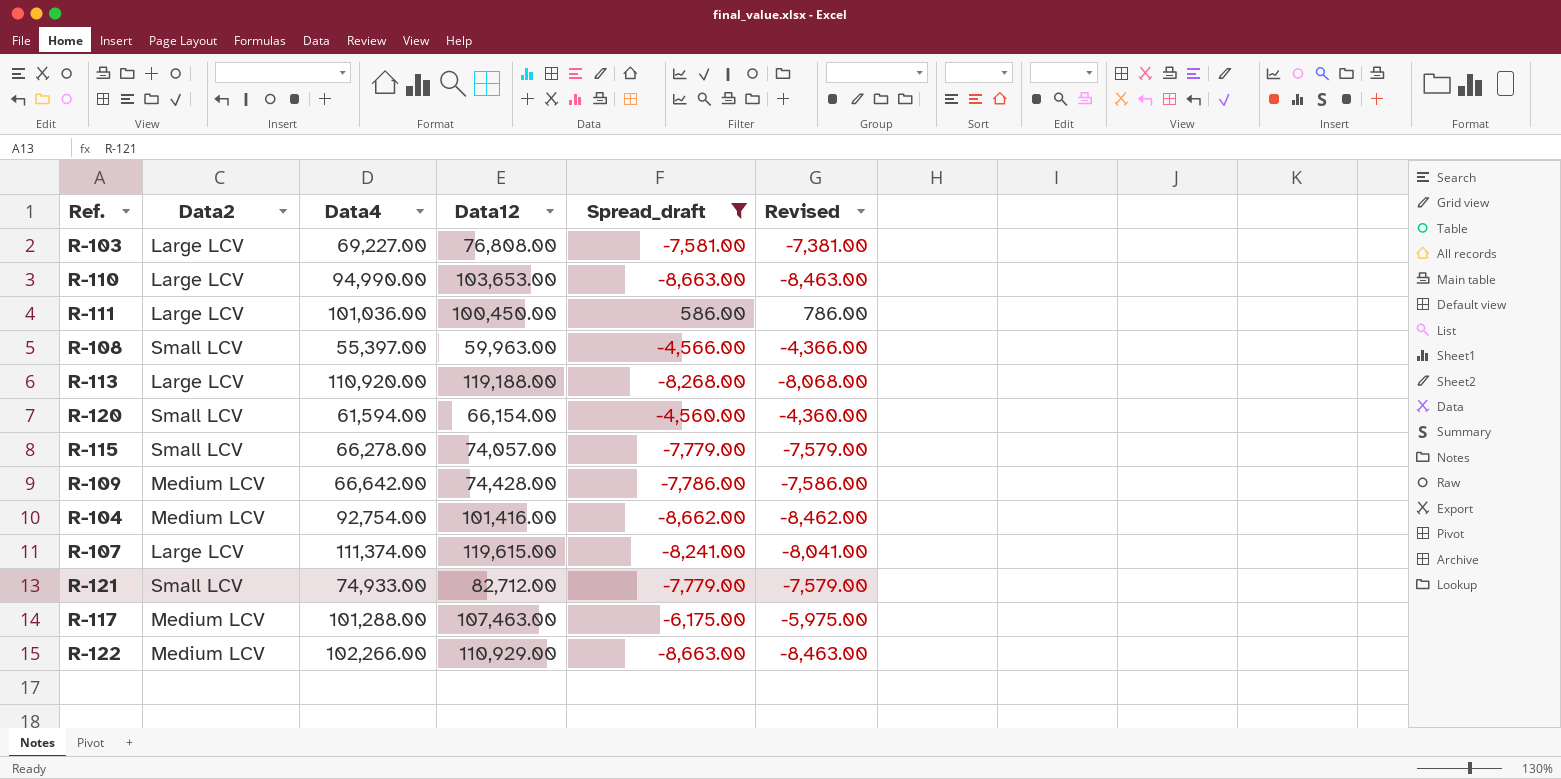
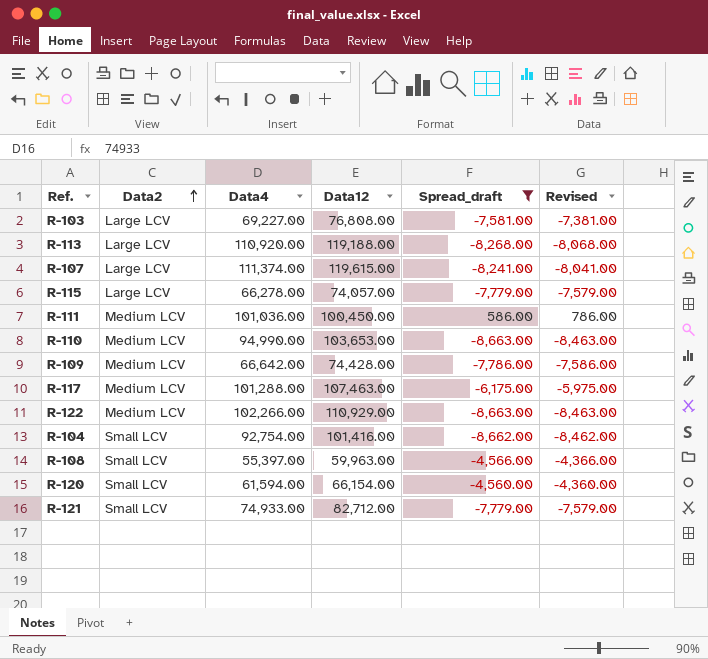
row order: none -> Data2 ascending
R-115 | Data2: Small LCV -> Large LCV
R-111 | Data2: Large LCV -> Medium LCV
R-110 | Data2: Large LCV -> Medium LCV
R-104 | Data2: Medium LCV -> Small LCV

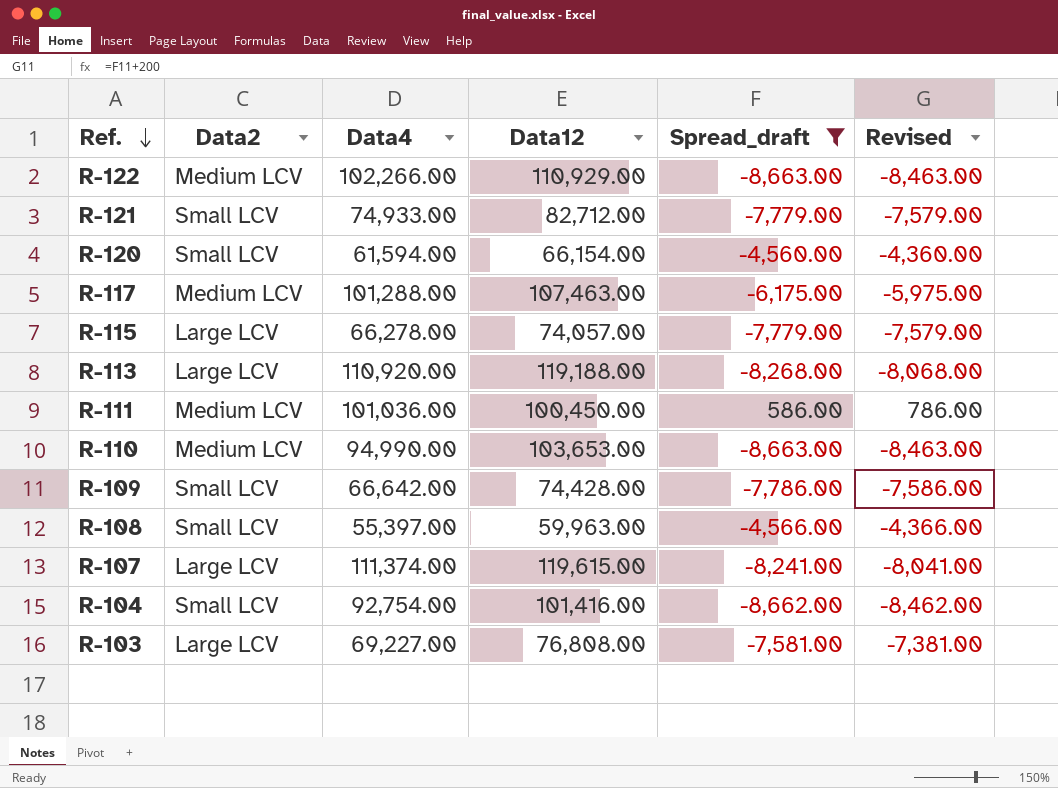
row order: Data2 ascending -> Ref. descending
R-109 | Data2: Medium LCV -> Small LCV

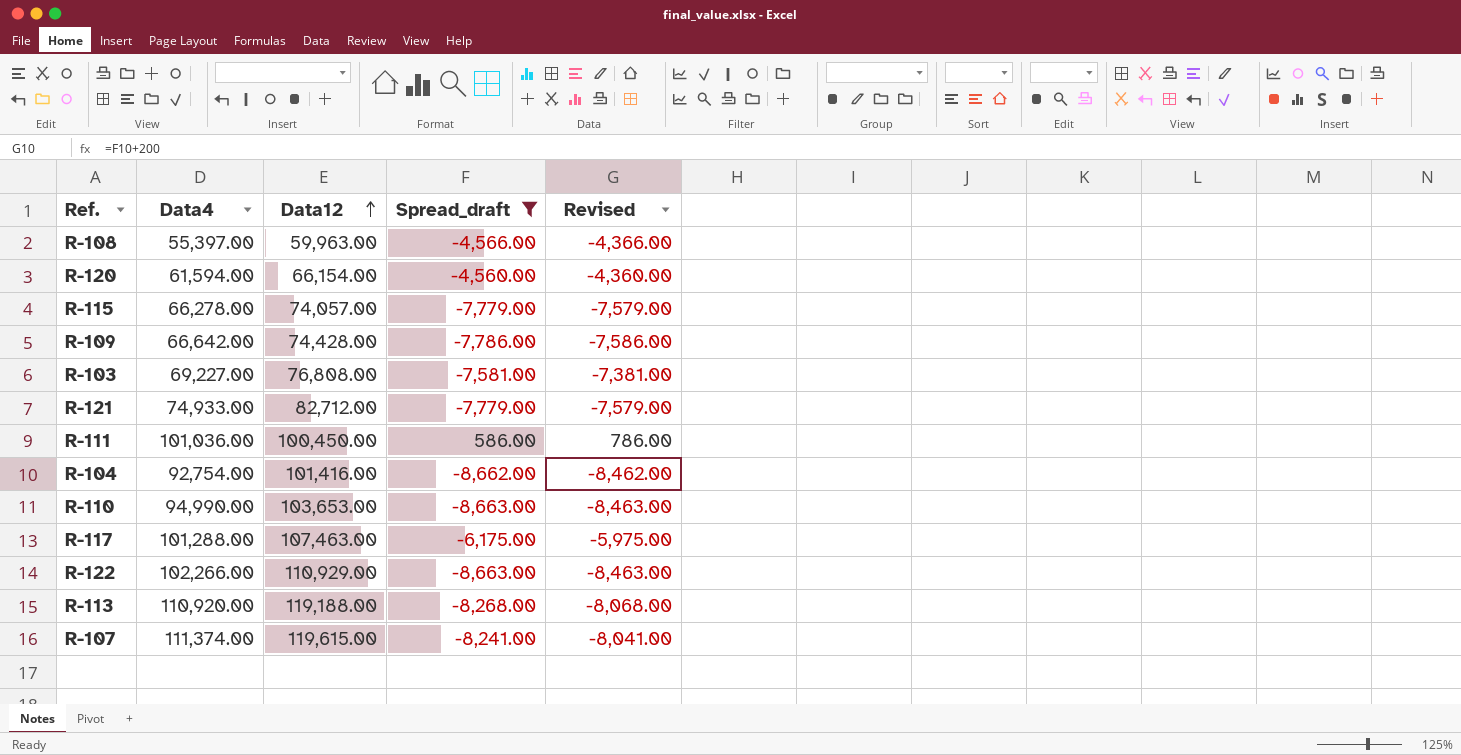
row order: Ref. descending -> Data12 ascending
column Data2 | position: 2 -> none

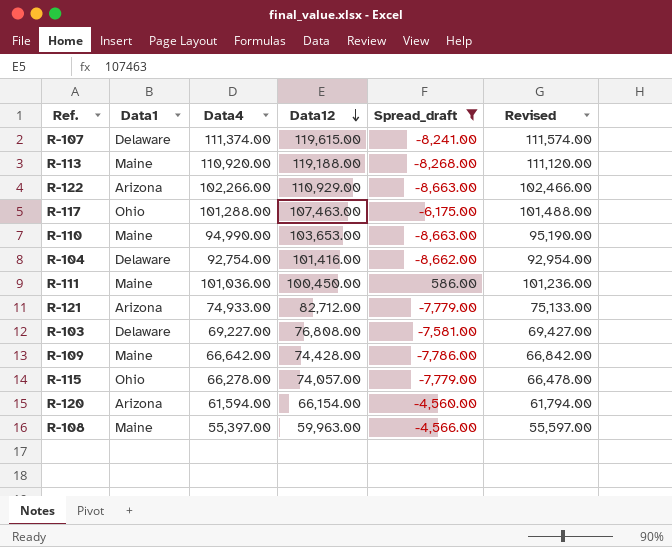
row order: Data12 ascending -> Data12 descending
column Data1 | position: none -> 2
column Revised | formula: [Spread_draft] + 200 -> [Data4] + 200

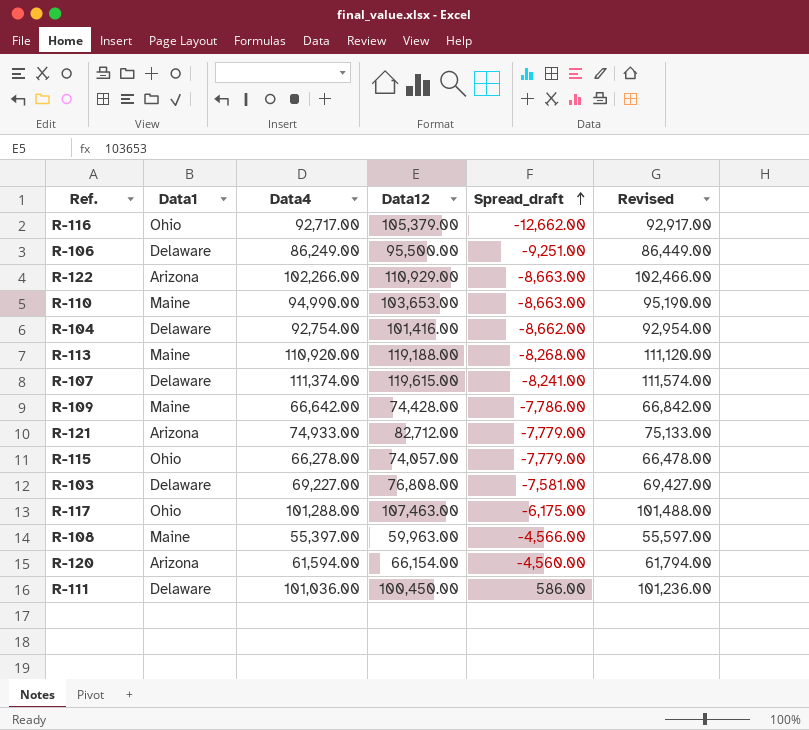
filter: Spread_draft >= -8,663.00 -> none
row order: Data12 descending -> Spread_draft ascending
R-111 | Data1: Maine -> Delaware

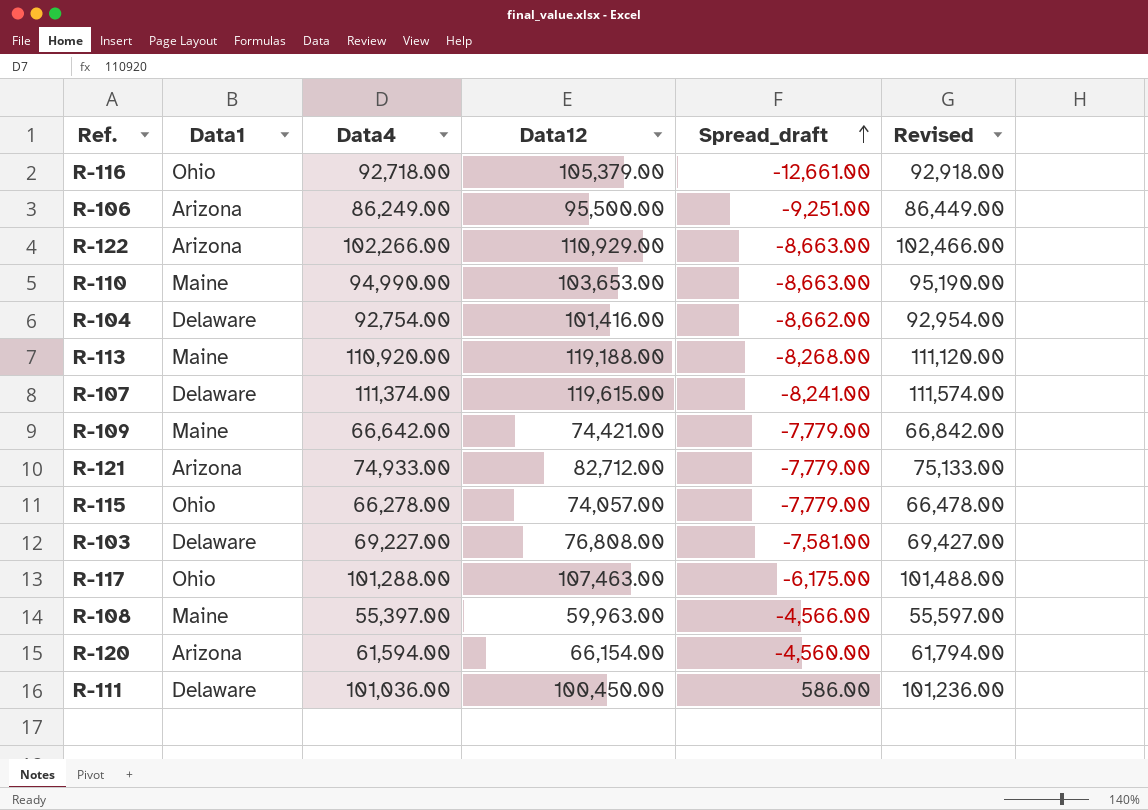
R-116 | Data4: 92,717.00 -> 92,718.00
R-116 | Spread_draft: -12,662.00 -> -12,661.00
R-116 | Revised: 92,917.00 -> 92,918.00
R-106 | Data1: Delaware -> Arizona
R-109 | Data12: 74,428.00 -> 74,421.00
R-109 | Spread_draft: -7,786.00 -> -7,779.00

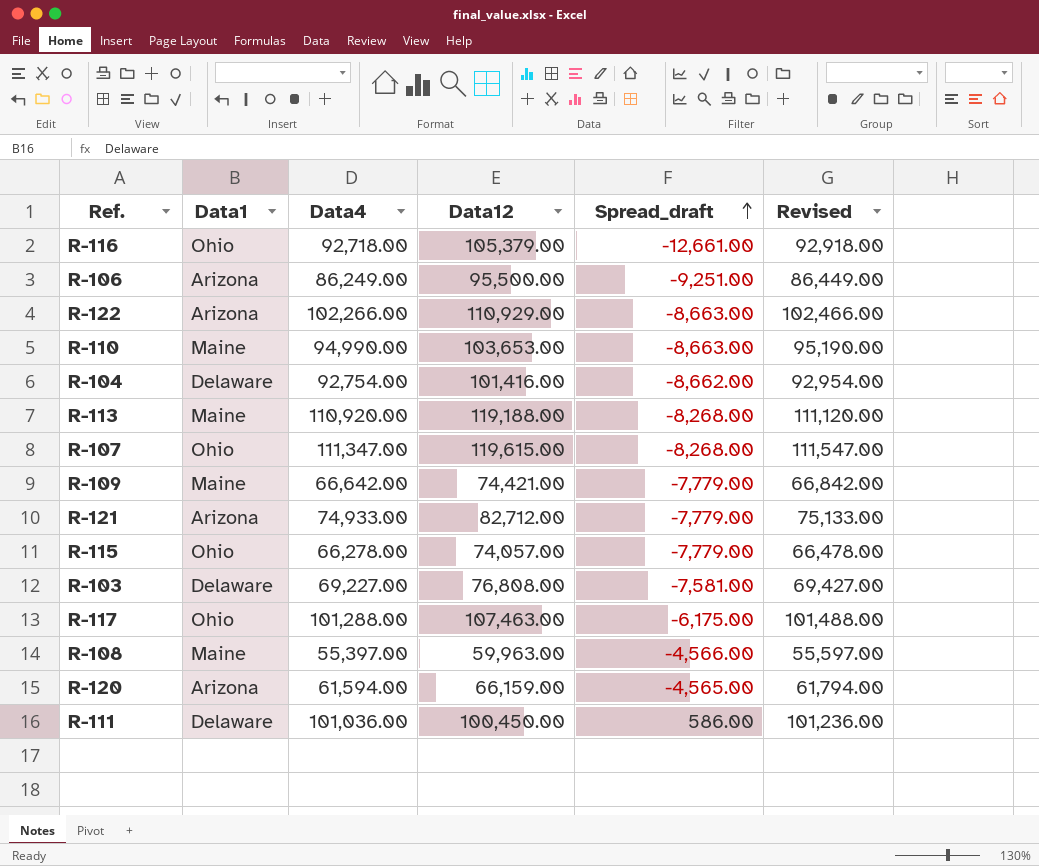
R-107 | Data1: Delaware -> Ohio
R-107 | Data4: 111,374.00 -> 111,347.00
R-107 | Spread_draft: -8,241.00 -> -8,268.00
R-107 | Revised: 111,574.00 -> 111,547.00
R-120 | Data12: 66,154.00 -> 66,159.00
R-120 | Spread_draft: -4,560.00 -> -4,565.00

